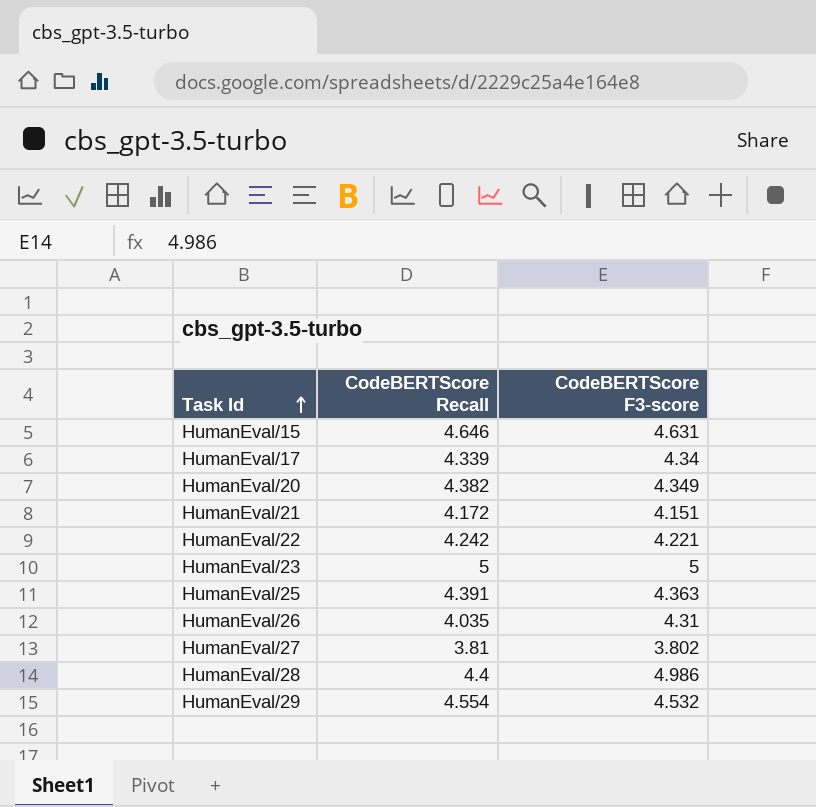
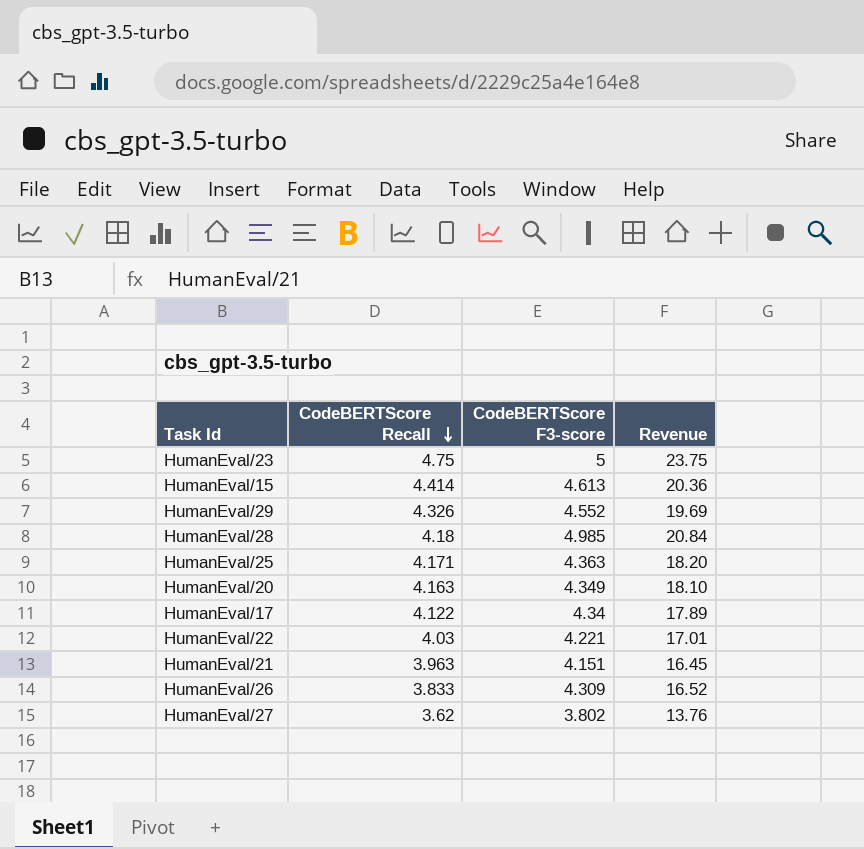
row order: Task Id ascending -> CodeBERTScore Recall descending
column Revenue | formula: none -> [CodeBERTScore Recall] * [CodeBERTScore F3-score]
HumanEval/23 | CodeBERTScore Recall: 5 -> 4.75
HumanEval/15 | CodeBERTScore Recall: 4.646 -> 4.414
HumanEval/15 | CodeBERTScore F3-score: 4.631 -> 4.613
HumanEval/29 | CodeBERTScore Recall: 4.554 -> 4.326
HumanEval/29 | CodeBERTScore F3-score: 4.532 -> 4.552
HumanEval/28 | CodeBERTScore Recall: 4.4 -> 4.18
HumanEval/28 | CodeBERTScore F3-score: 4.986 -> 4.985
HumanEval/25 | CodeBERTScore Recall: 4.391 -> 4.171
HumanEval/20 | CodeBERTScore Recall: 4.382 -> 4.163
HumanEval/17 | CodeBERTScore Recall: 4.339 -> 4.122
HumanEval/22 | CodeBERTScore Recall: 4.242 -> 4.03
HumanEval/21 | CodeBERTScore Recall: 4.172 -> 3.963
HumanEval/26 | CodeBERTScore Recall: 4.035 -> 3.833
HumanEval/26 | CodeBERTScore F3-score: 4.31 -> 4.309
HumanEval/27 | CodeBERTScore Recall: 3.81 -> 3.62

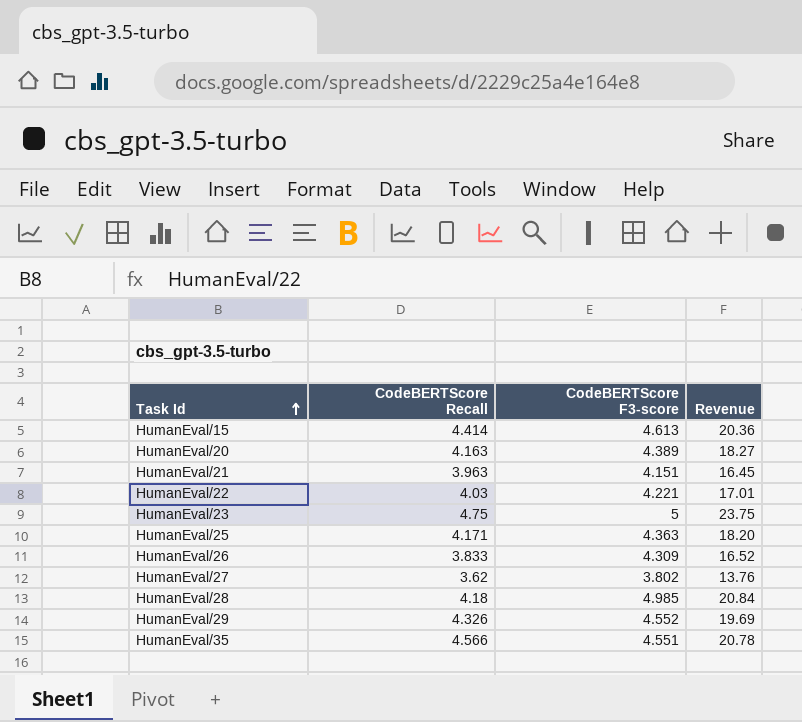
row order: CodeBERTScore Recall descending -> Task Id ascending
row HumanEval/17: 4.122 | 4.34 | 17.89 -> none
HumanEval/20 | CodeBERTScore F3-score: 4.349 -> 4.389
HumanEval/20 | Revenue: 18.10 -> 18.27
row HumanEval/35: none -> 4.566 | 4.551 | 20.78

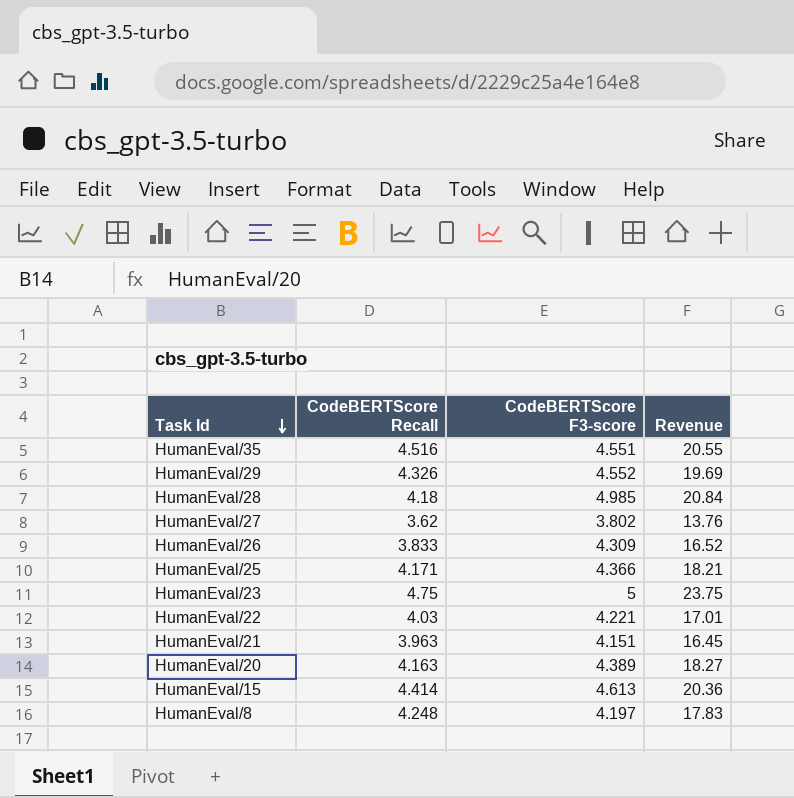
row order: Task Id ascending -> Task Id descending
HumanEval/35 | CodeBERTScore Recall: 4.566 -> 4.516
HumanEval/35 | Revenue: 20.78 -> 20.55
HumanEval/25 | CodeBERTScore F3-score: 4.363 -> 4.366
HumanEval/25 | Revenue: 18.20 -> 18.21
row HumanEval/8: none -> 4.248 | 4.197 | 17.83

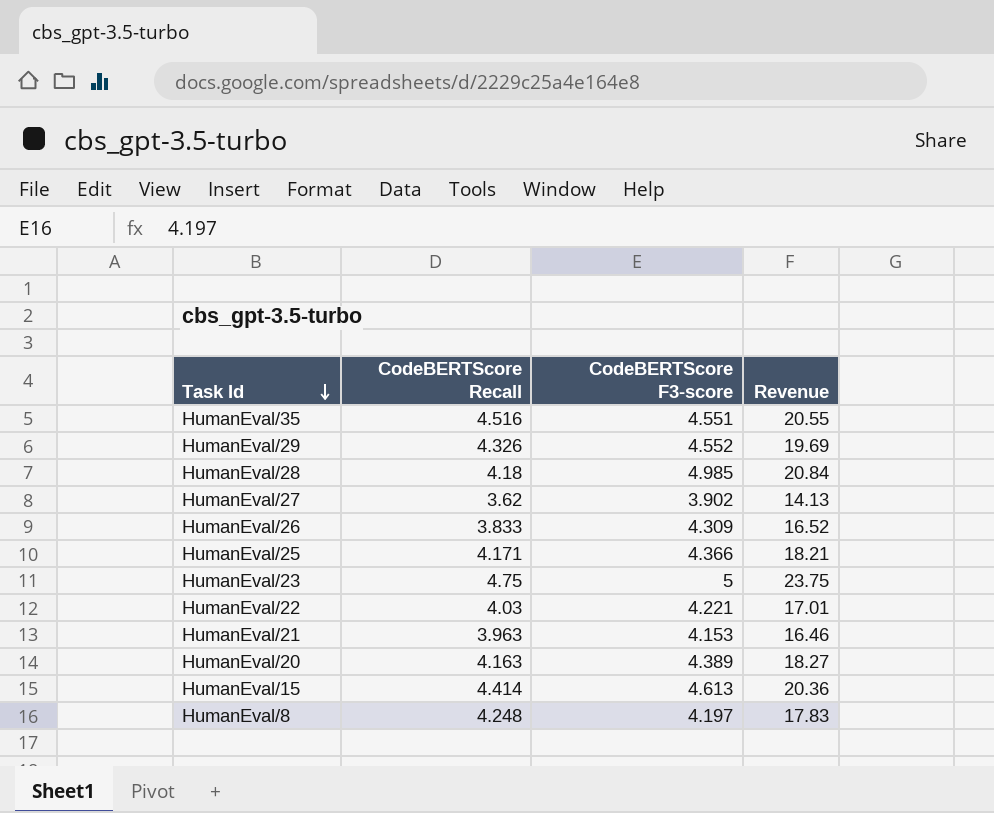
HumanEval/27 | CodeBERTScore F3-score: 3.802 -> 3.902
HumanEval/27 | Revenue: 13.76 -> 14.13
HumanEval/21 | CodeBERTScore F3-score: 4.151 -> 4.153
HumanEval/21 | Revenue: 16.45 -> 16.46

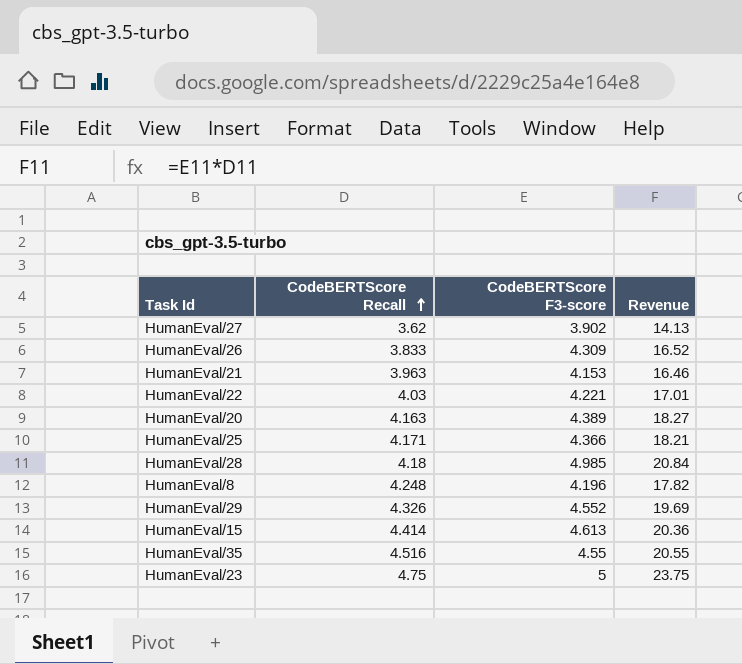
row order: Task Id descending -> CodeBERTScore Recall ascending
HumanEval/8 | CodeBERTScore F3-score: 4.197 -> 4.196
HumanEval/8 | Revenue: 17.83 -> 17.82
HumanEval/35 | CodeBERTScore F3-score: 4.551 -> 4.55

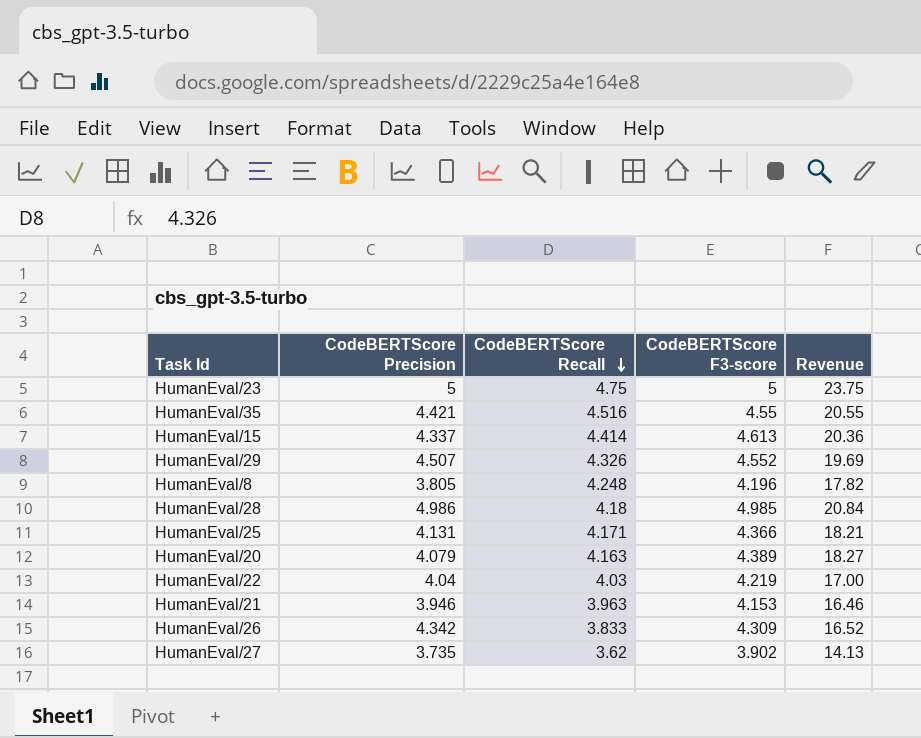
row order: CodeBERTScore Recall ascending -> CodeBERTScore Recall descending
column CodeBERTScore Precision | position: none -> 2
HumanEval/22 | CodeBERTScore F3-score: 4.221 -> 4.219
HumanEval/22 | Revenue: 17.01 -> 17.00

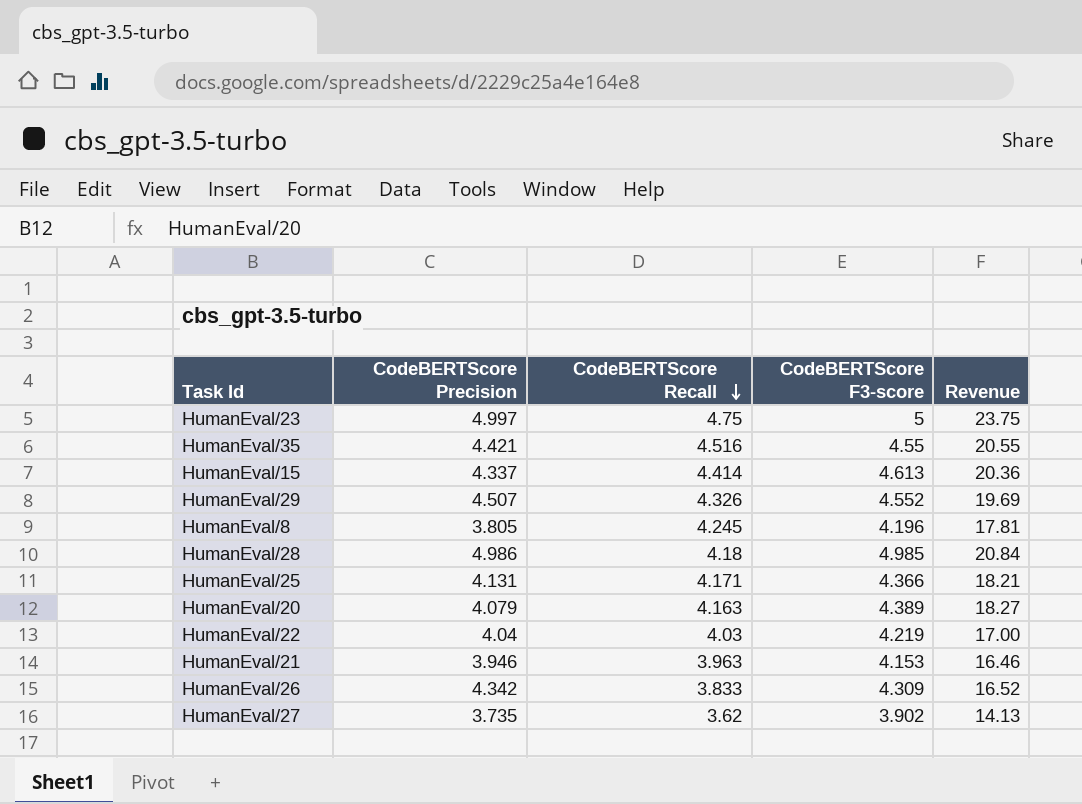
HumanEval/23 | CodeBERTScore Precision: 5 -> 4.997
HumanEval/8 | CodeBERTScore Recall: 4.248 -> 4.245
HumanEval/8 | Revenue: 17.82 -> 17.81

